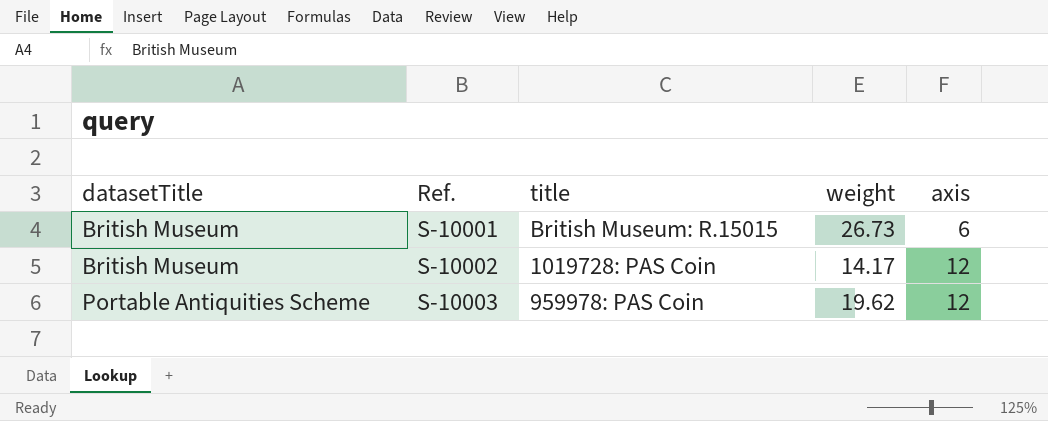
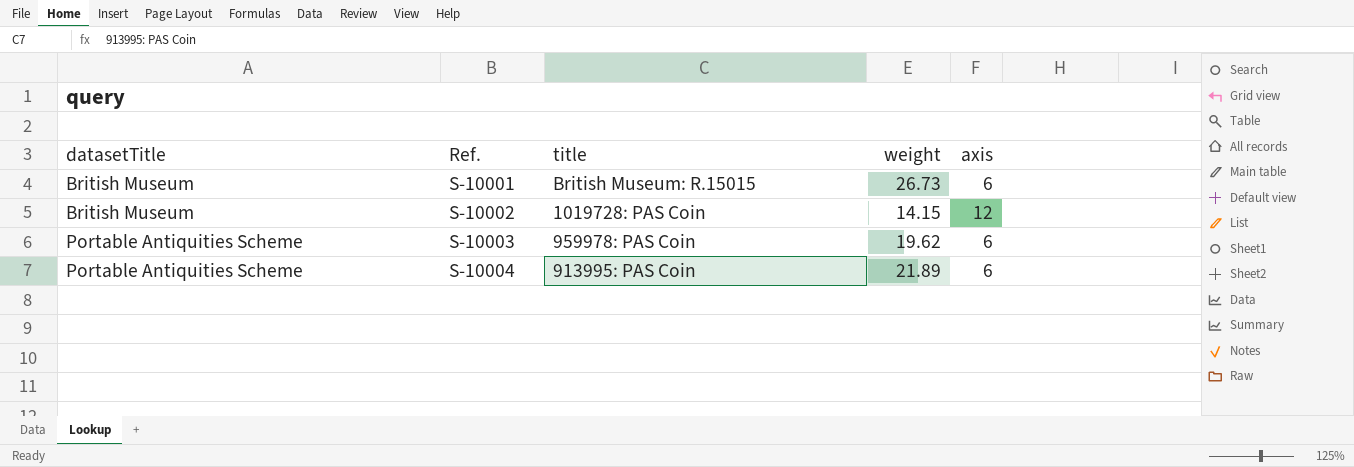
S-10002 | weight: 14.17 -> 14.15
S-10003 | axis: 12 -> 6
row S-10004: none -> Portable Antiquities Scheme | 913995: PAS Coin | 21.89 | 6

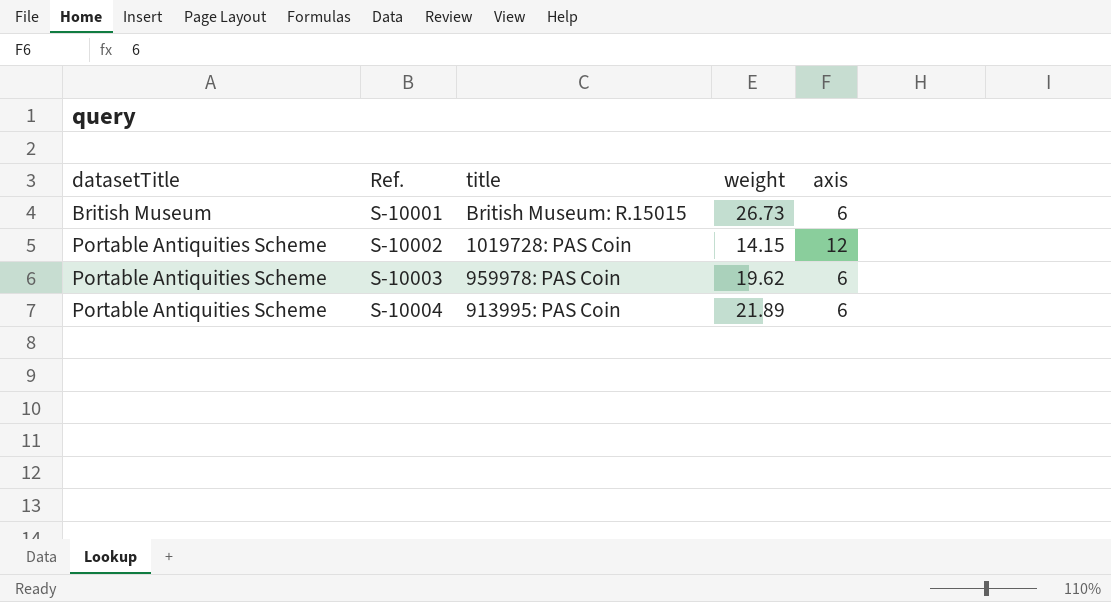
S-10002 | datasetTitle: British Museum -> Portable Antiquities Scheme

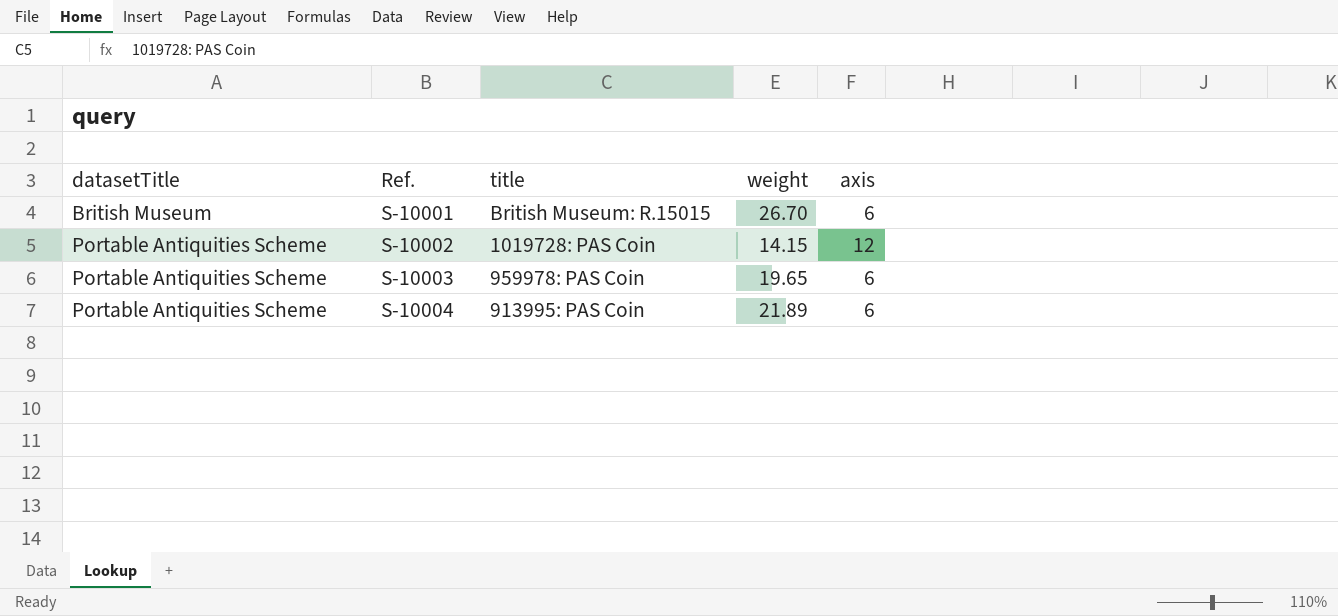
S-10001 | weight: 26.73 -> 26.70
S-10003 | weight: 19.62 -> 19.65

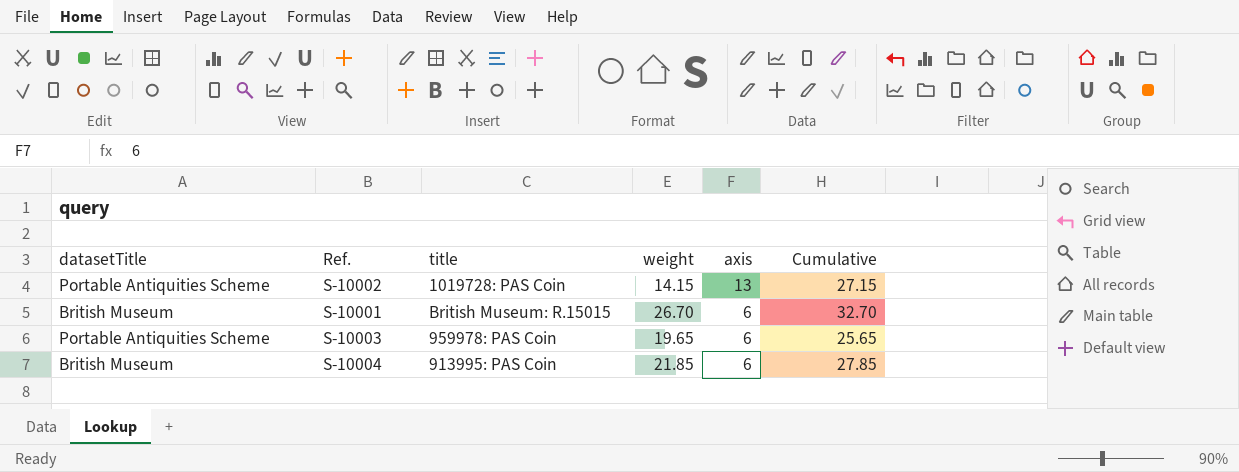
row order: datasetTitle ascending -> axis descending
column Cumulative | formula: none -> [weight] + [axis]
S-10002 | axis: 12 -> 13
S-10004 | datasetTitle: Portable Antiquities Scheme -> British Museum
S-10004 | weight: 21.89 -> 21.85

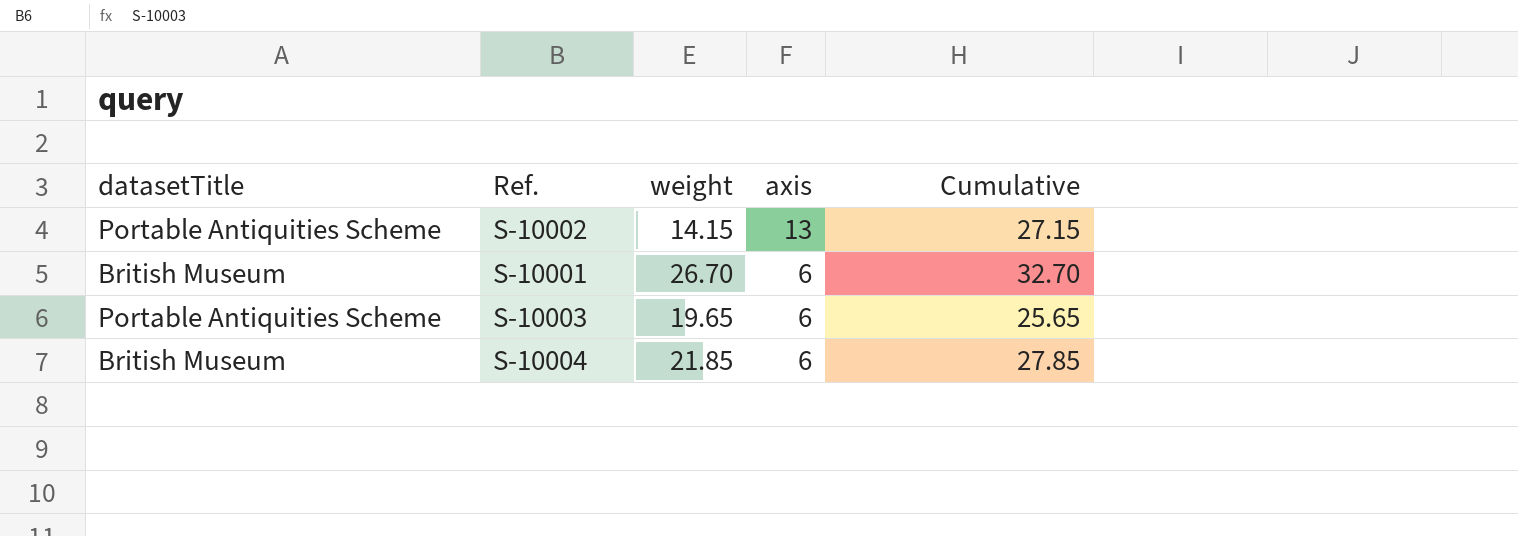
column title | position: 3 -> none

